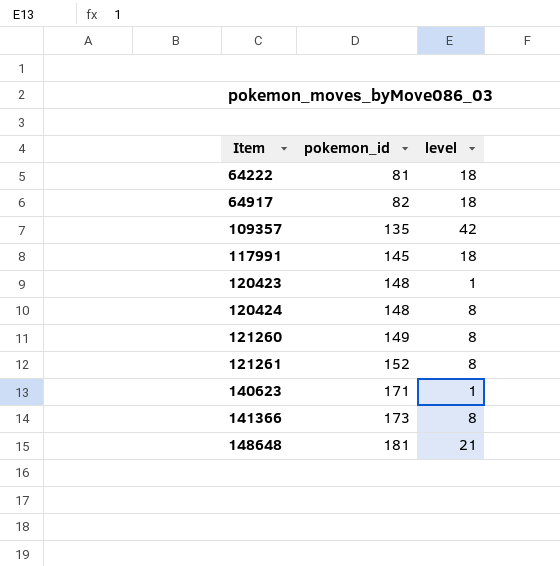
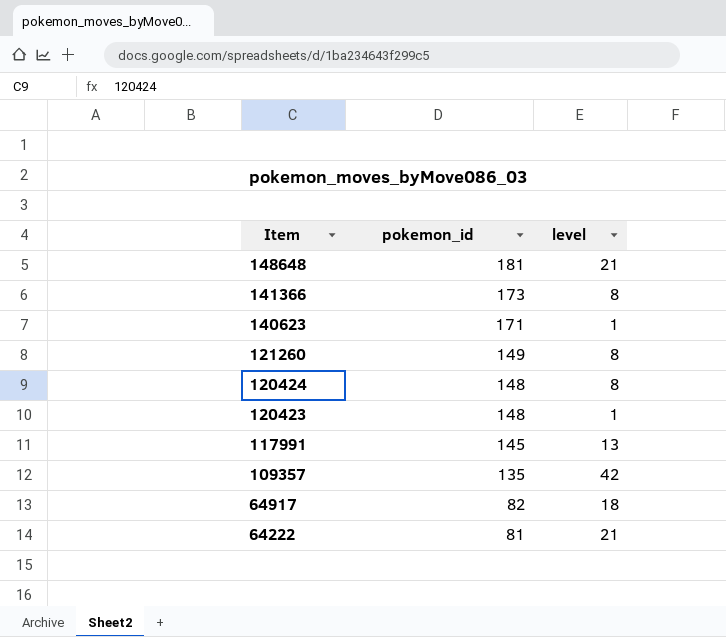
row order: Item ascending -> Item descending
row 121261: 152 | 8 -> none
117991 | level: 18 -> 13
64222 | level: 18 -> 21

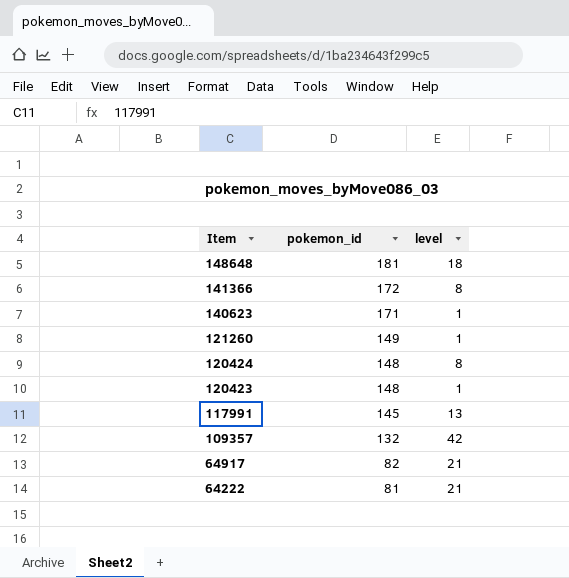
148648 | level: 21 -> 18
141366 | pokemon_id: 173 -> 172
121260 | level: 8 -> 1
109357 | pokemon_id: 135 -> 132
64917 | level: 18 -> 21

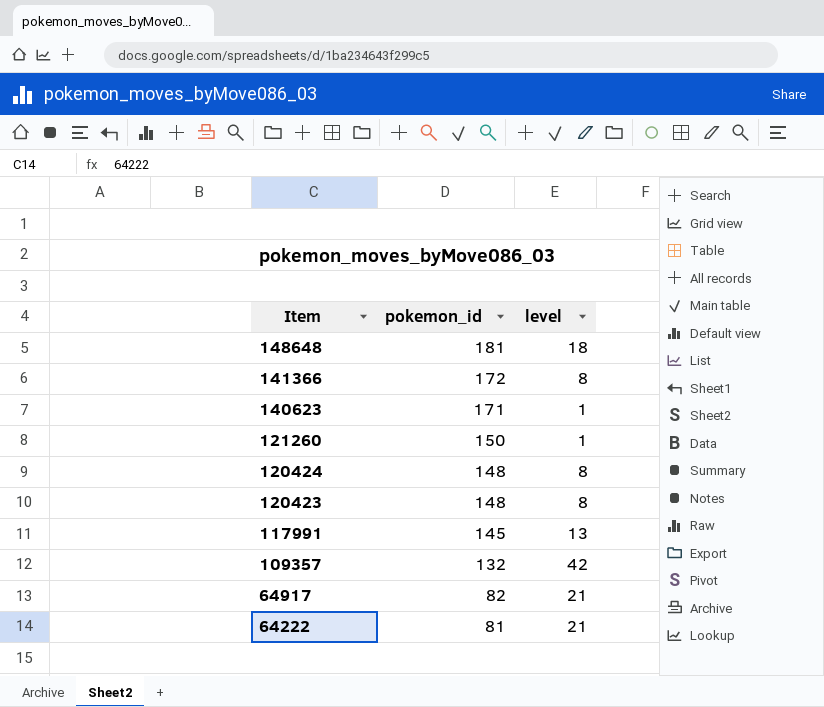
121260 | pokemon_id: 149 -> 150
120423 | level: 1 -> 8

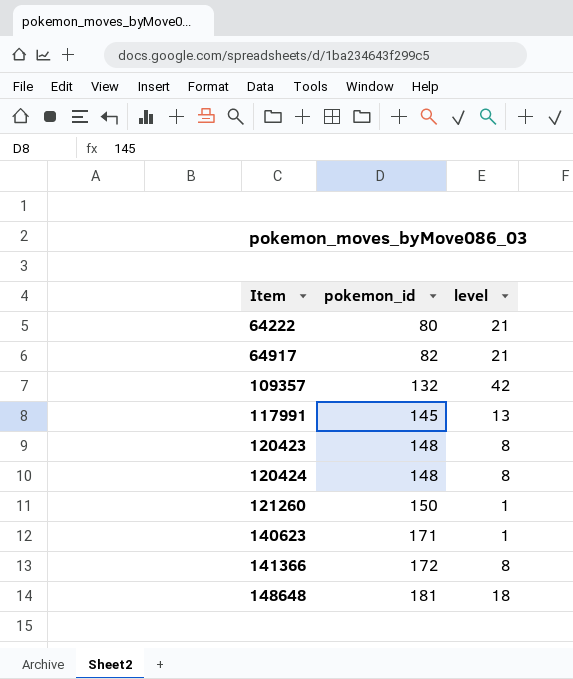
row order: Item descending -> Item ascending
64222 | pokemon_id: 81 -> 80

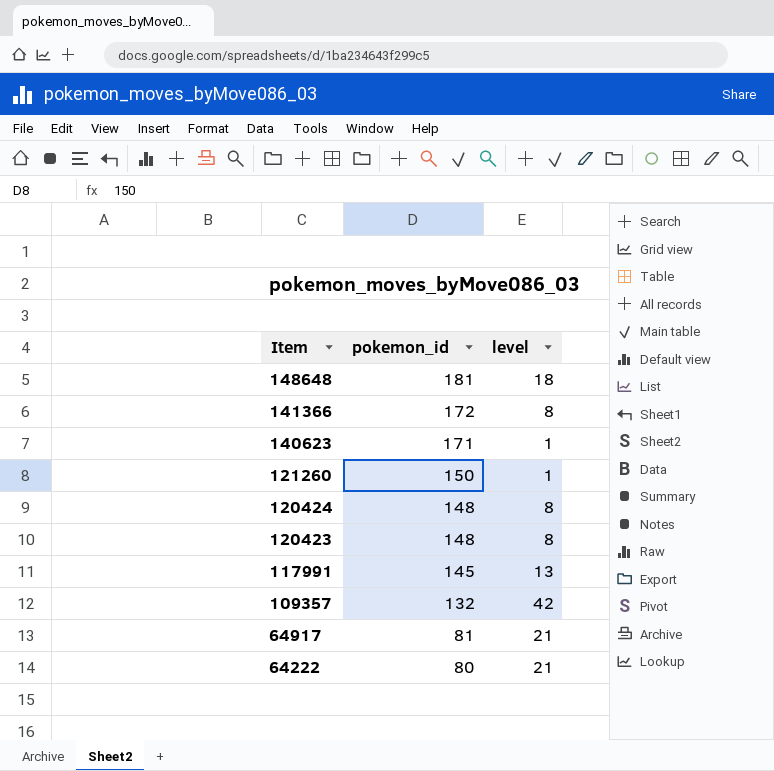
row order: Item ascending -> Item descending
64917 | pokemon_id: 82 -> 81

